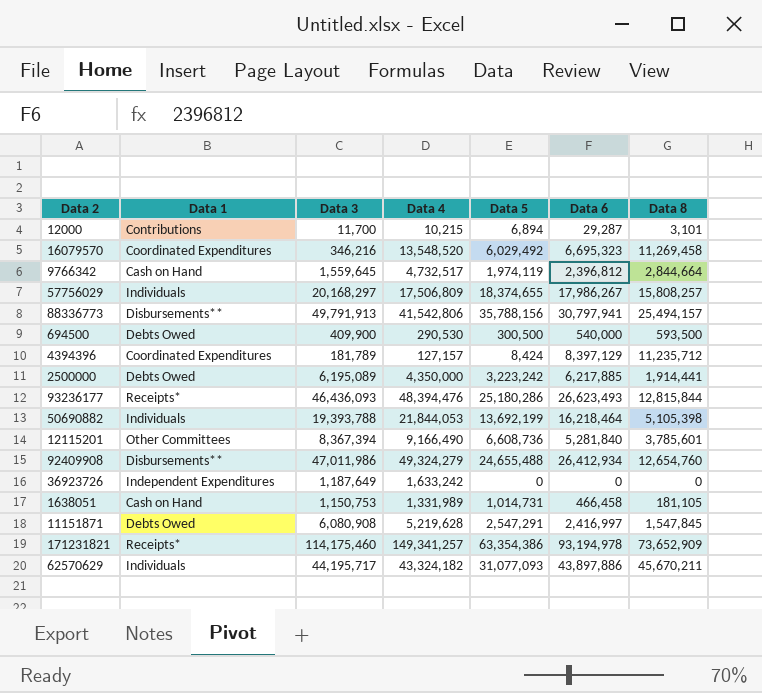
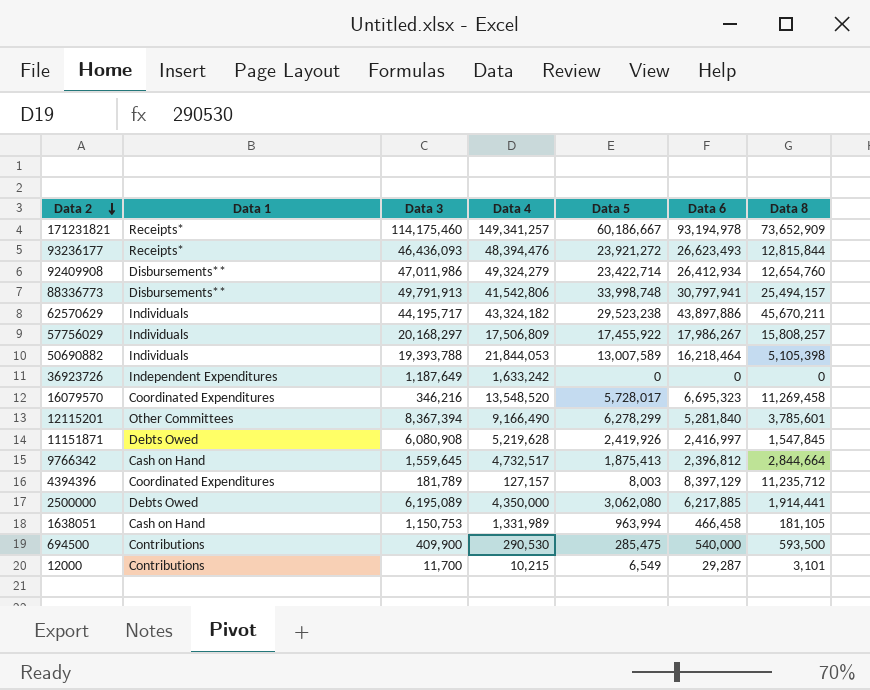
row order: none -> Data 2 descending
171231821 | Data 5: 63,354,386 -> 60,186,667
93236177 | Data 5: 25,180,286 -> 23,921,272
92409908 | Data 5: 24,655,488 -> 23,422,714
88336773 | Data 5: 35,788,156 -> 33,998,748
62570629 | Data 5: 31,077,093 -> 29,523,238
57756029 | Data 5: 18,374,655 -> 17,455,922
50690882 | Data 5: 13,692,199 -> 13,007,589
16079570 | Data 5: 6,029,492 -> 5,728,017
12115201 | Data 5: 6,608,736 -> 6,278,299
11151871 | Data 5: 2,547,291 -> 2,419,926
9766342 | Data 5: 1,974,119 -> 1,875,413
4394396 | Data 5: 8,424 -> 8,003
2500000 | Data 5: 3,223,242 -> 3,062,080
1638051 | Data 5: 1,014,731 -> 963,994
694500 | Data 1: Debts Owed -> Contributions
694500 | Data 5: 300,500 -> 285,475
12000 | Data 5: 6,894 -> 6,549

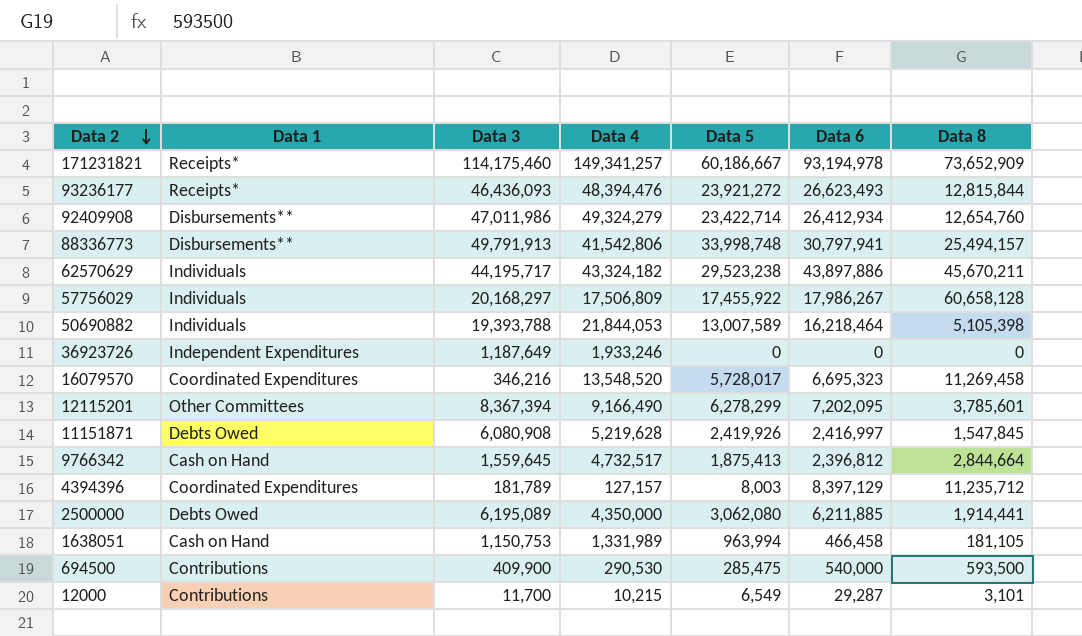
57756029 | Data 8: 15,808,257 -> 60,658,128
36923726 | Data 4: 1,633,242 -> 1,933,246
12115201 | Data 6: 5,281,840 -> 7,202,095
2500000 | Data 6: 6,217,885 -> 6,211,885

